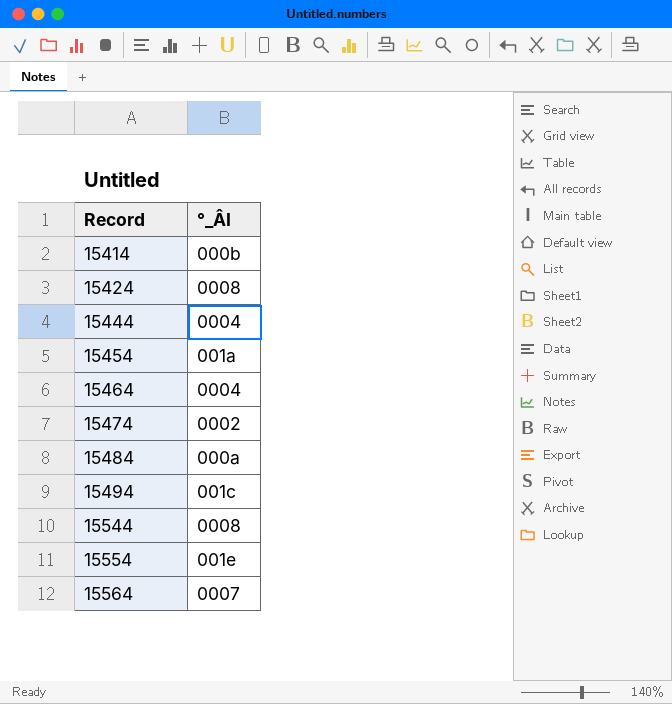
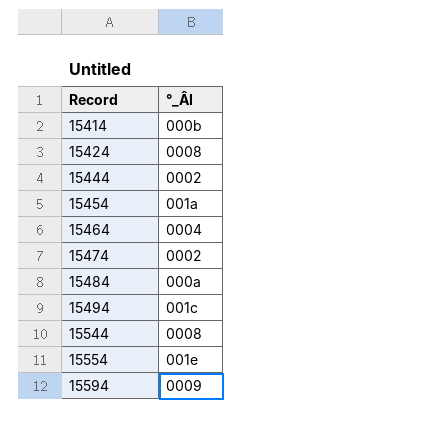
row 15564: 0007 -> none
15444 | °_ÂI: 0004 -> 0002
row 15594: none -> 0009

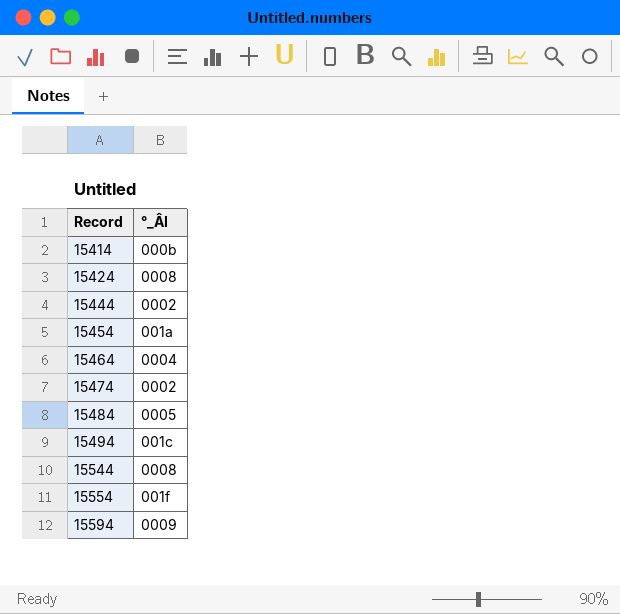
15484 | °_ÂI: 000a -> 0005
15554 | °_ÂI: 001e -> 001f

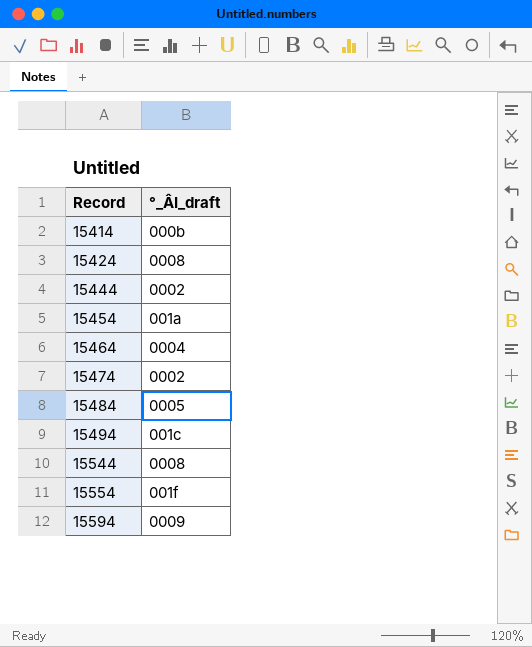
column name: °_ÂI -> °_ÂI_draft

